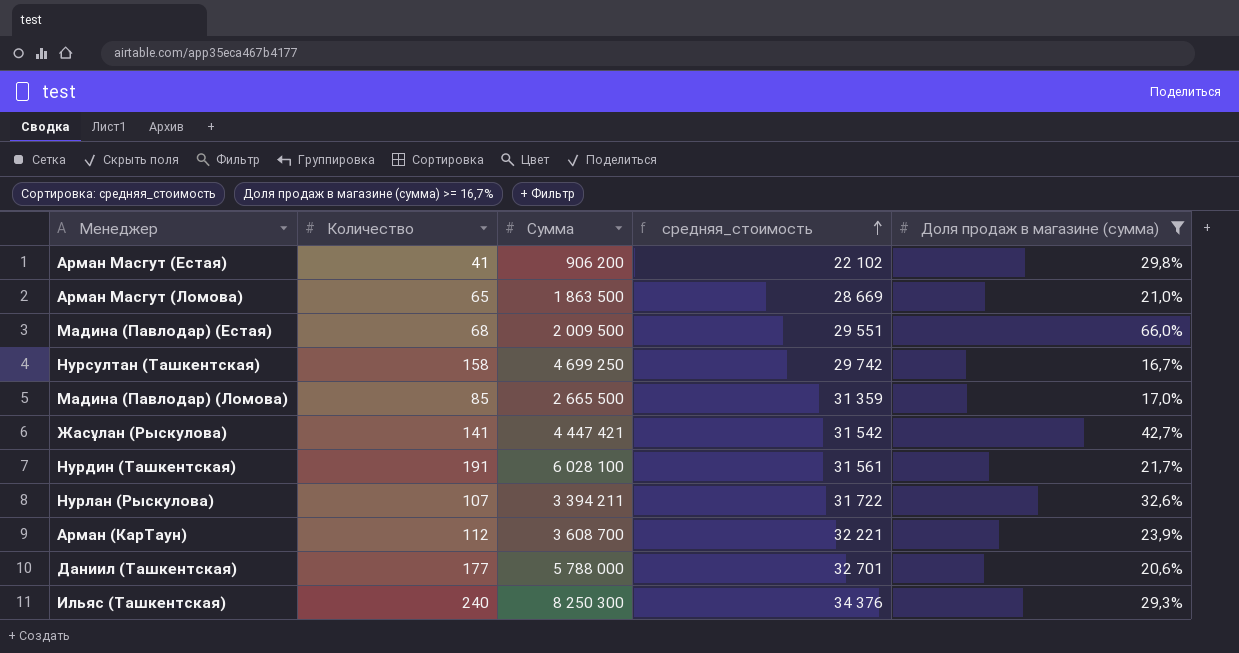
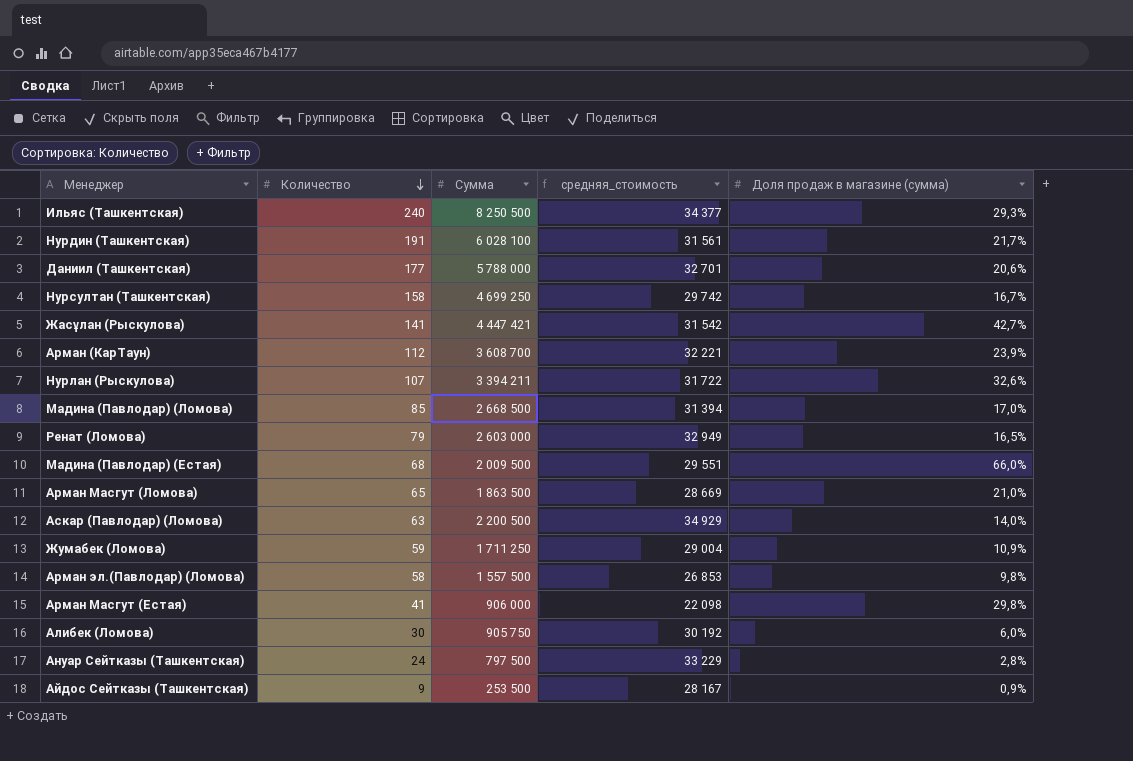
filter: Доля продаж в магазине (сумма) >= 16,7% -> none
row order: средняя_стоимость ascending -> Количество descending
Ильяс (Ташкентская) | Сумма: 8 250 300 -> 8 250 500
Ильяс (Ташкентская) | средняя_стоимость: 34 376 -> 34 377
Мадина (Павлодар) (Ломова) | Сумма: 2 665 500 -> 2 668 500
Мадина (Павлодар) (Ломова) | средняя_стоимость: 31 359 -> 31 394
Арман Масгут (Естая) | Сумма: 906 200 -> 906 000
Арман Масгут (Естая) | средняя_стоимость: 22 102 -> 22 098

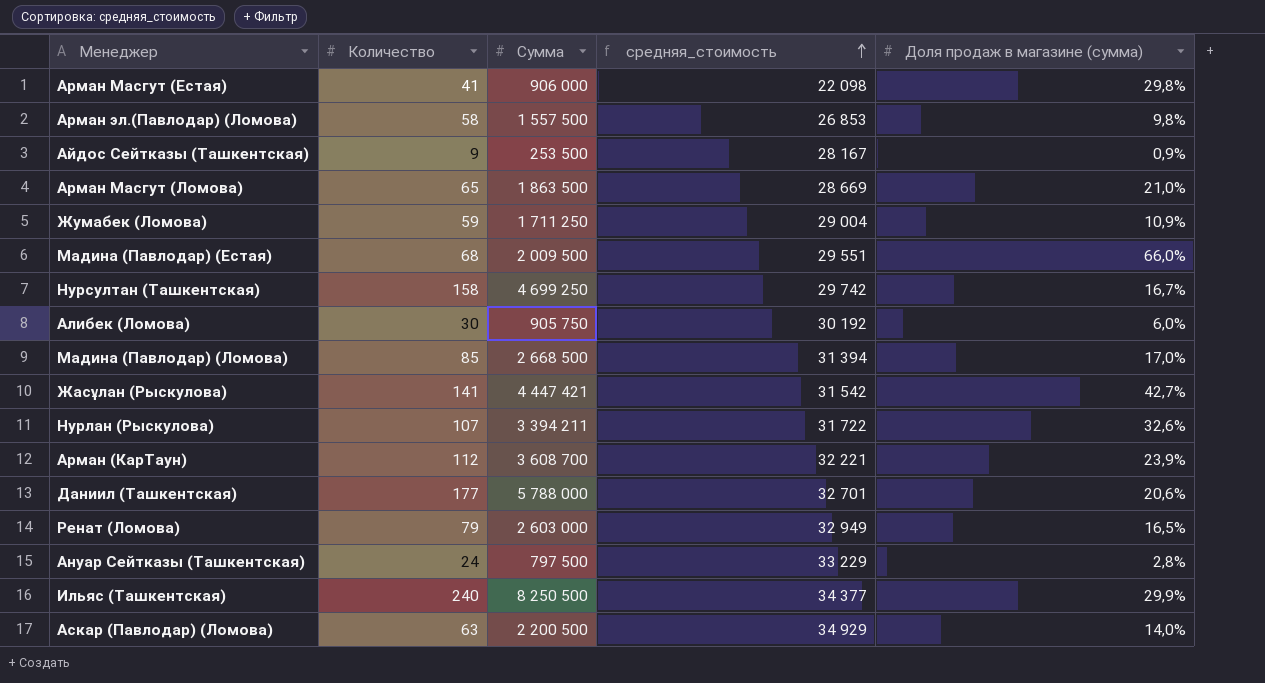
row order: Количество descending -> средняя_стоимость ascending
row Нурдин (Ташкентская): 191 | 6 028 100 | 31 561 | 21,7% -> none
Ильяс (Ташкентская) | Доля продаж в магазине (сумма): 29,3% -> 29,9%

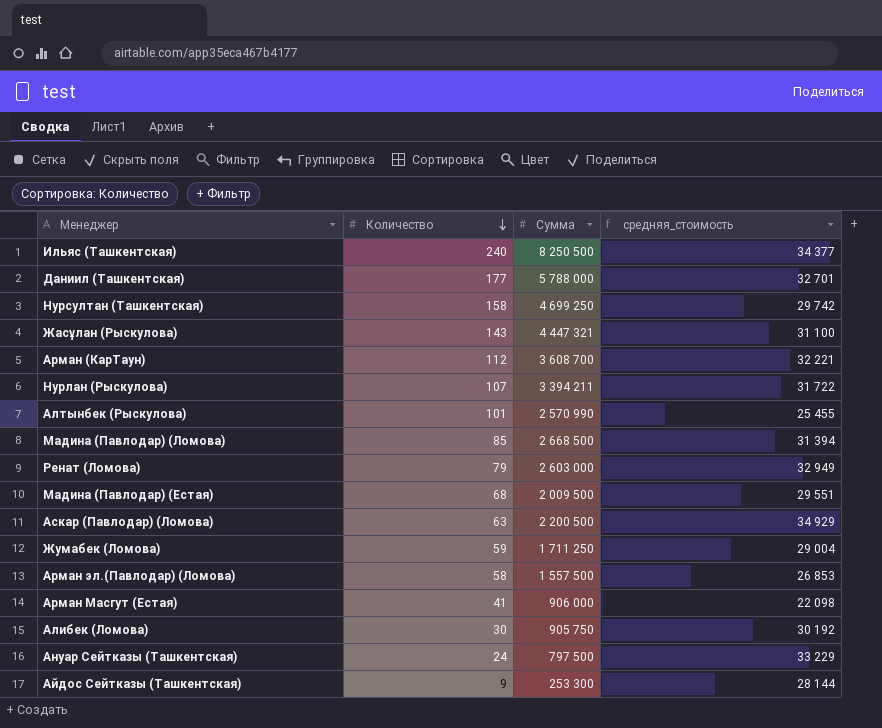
row order: средняя_стоимость ascending -> Количество descending
column Доля продаж в магазине (сумма) | position: 5 -> none
row Арман Масгут (Ломова): 65 | 1 863 500 | 28 669 | 21,0% -> none
Жасұлан (Рыскулова) | Количество: 141 -> 143
Жасұлан (Рыскулова) | Сумма: 4 447 421 -> 4 447 321
Жасұлан (Рыскулова) | средняя_стоимость: 31 542 -> 31 100
row Алтынбек (Рыскулова): none -> 101 | 2 570 990 | 25 455
Айдос Сейтказы (Ташкентская) | Сумма: 253 500 -> 253 300
Айдос Сейтказы (Ташкентская) | средняя_стоимость: 28 167 -> 28 144

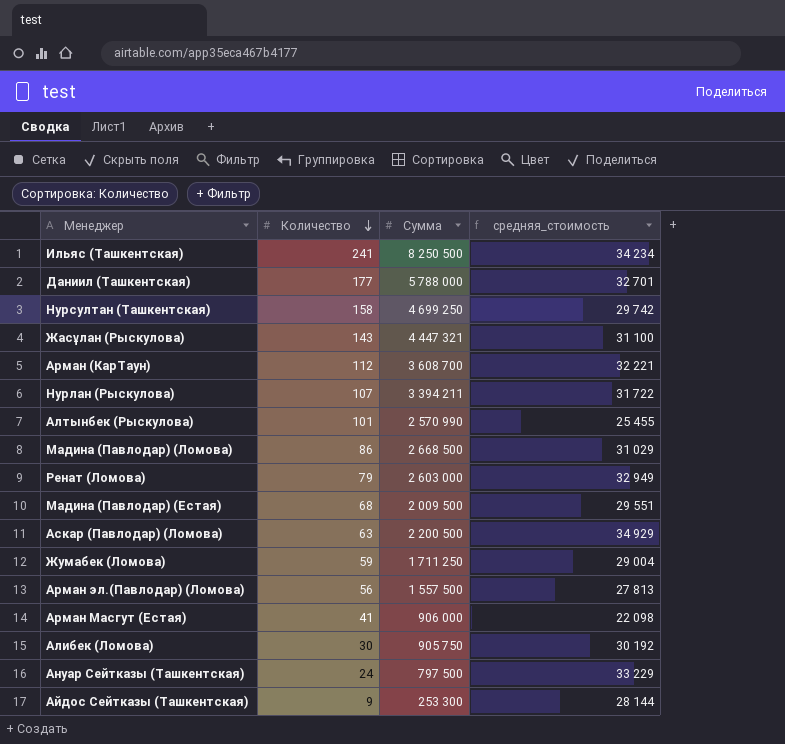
Ильяс (Ташкентская) | Количество: 240 -> 241
Ильяс (Ташкентская) | средняя_стоимость: 34 377 -> 34 234
Мадина (Павлодар) (Ломова) | Количество: 85 -> 86
Мадина (Павлодар) (Ломова) | средняя_стоимость: 31 394 -> 31 029
Арман эл.(Павлодар) (Ломова) | Количество: 58 -> 56
Арман эл.(Павлодар) (Ломова) | средняя_стоимость: 26 853 -> 27 813

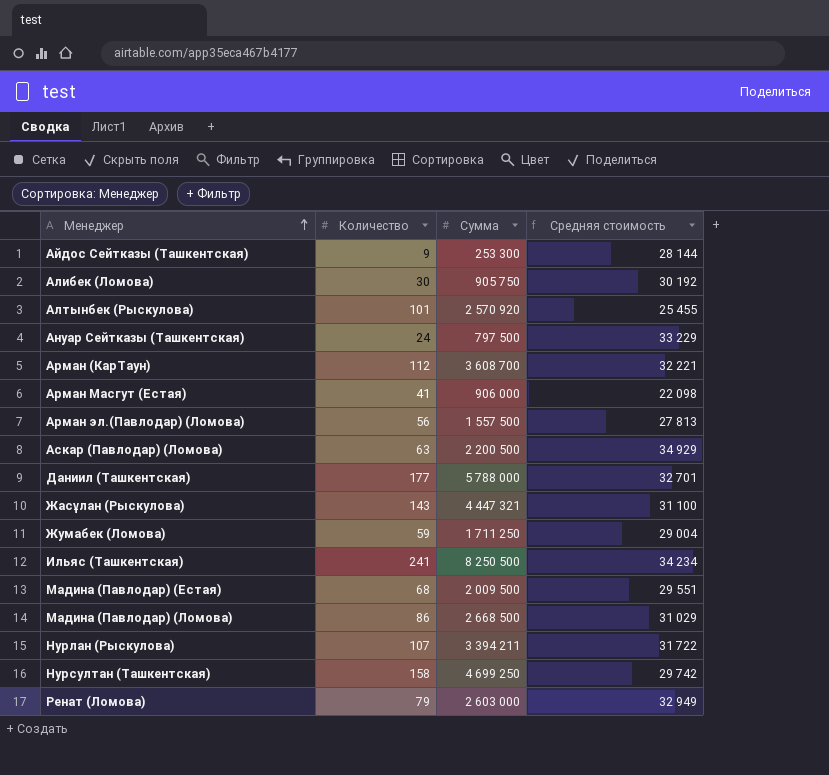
row order: Количество descending -> Менеджер ascending
column name: средняя_стоимость -> Средняя стоимость
Алтынбек (Рыскулова) | Сумма: 2 570 990 -> 2 570 920

